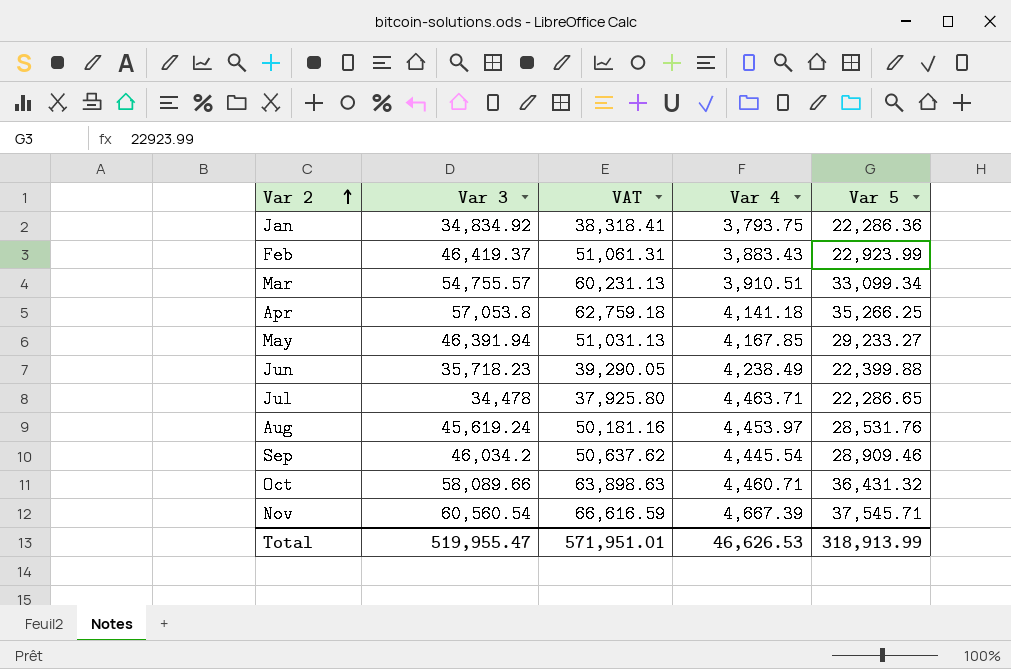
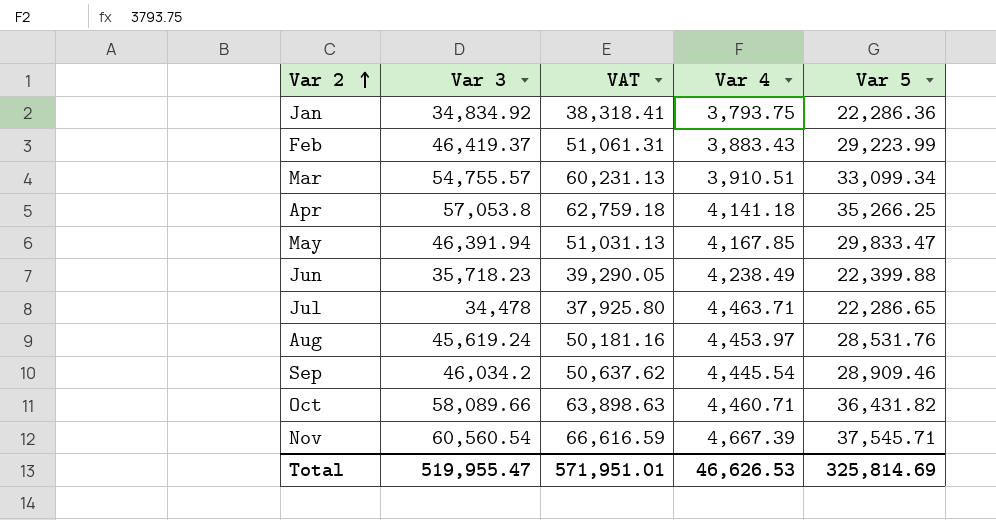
Feb | Var 5: 22,923.99 -> 29,223.99
May | Var 5: 29,233.27 -> 29,833.47
Oct | Var 5: 36,431.32 -> 36,431.82
Total | Var 5: 318,913.99 -> 325,814.69

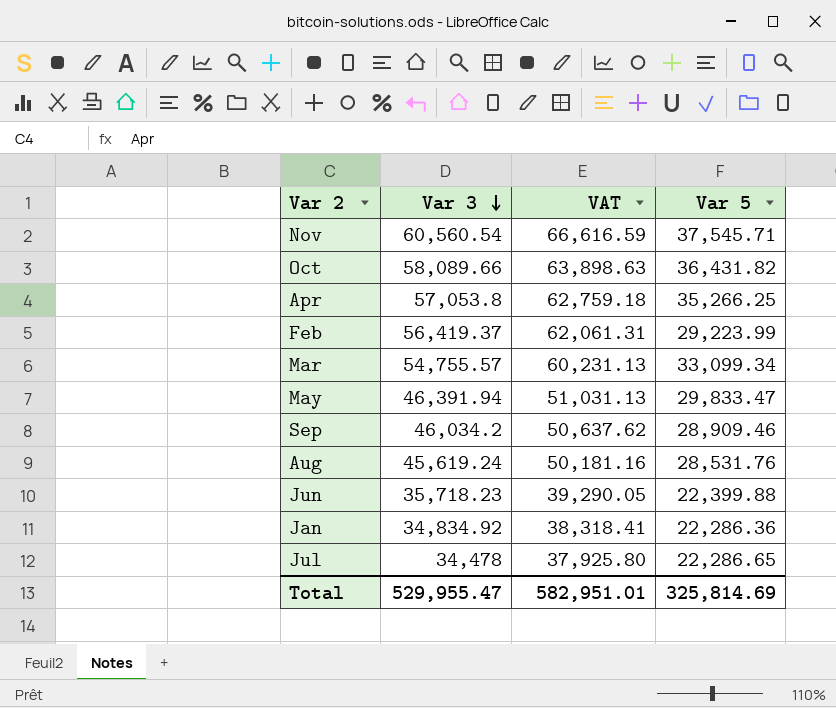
row order: Var 2 ascending -> Var 3 descending
column Var 4 | position: 4 -> none
Feb | Var 3: 46,419.37 -> 56,419.37
Feb | VAT: 51,061.31 -> 62,061.31
Total | Var 3: 519,955.47 -> 529,955.47
Total | VAT: 571,951.01 -> 582,951.01

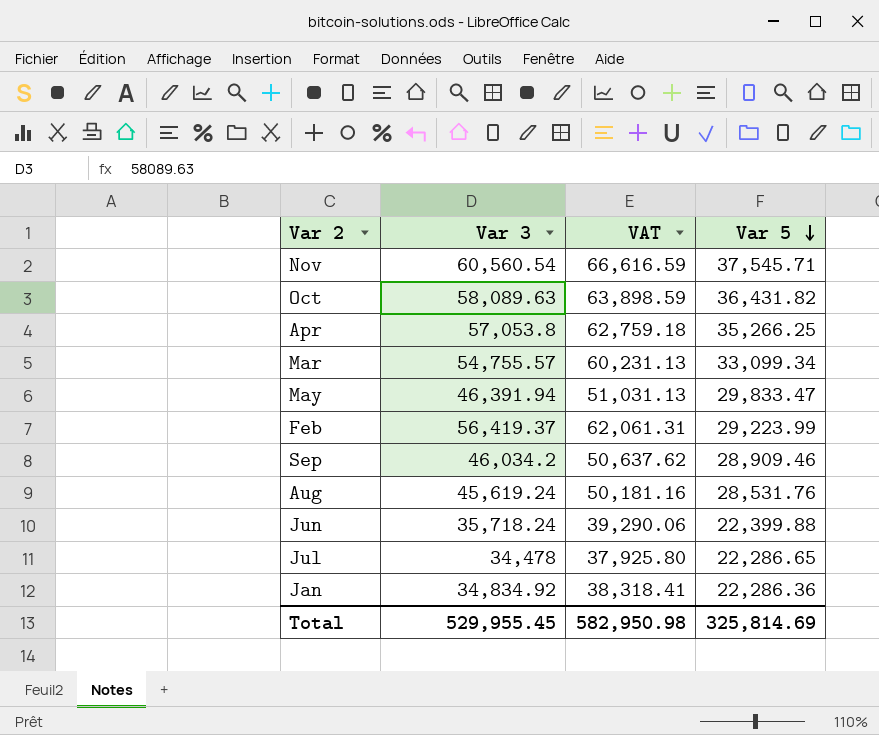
row order: Var 3 descending -> Var 5 descending
Oct | Var 3: 58,089.66 -> 58,089.63
Oct | VAT: 63,898.63 -> 63,898.59
Jun | Var 3: 35,718.23 -> 35,718.24
Jun | VAT: 39,290.05 -> 39,290.06
Total | Var 3: 529,955.47 -> 529,955.45
Total | VAT: 582,951.01 -> 582,950.98

